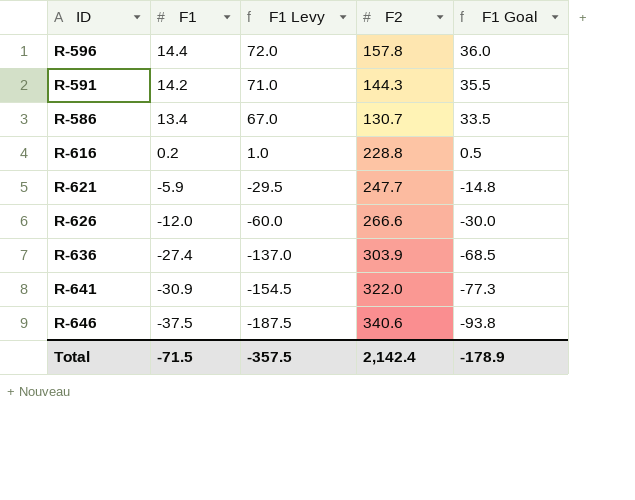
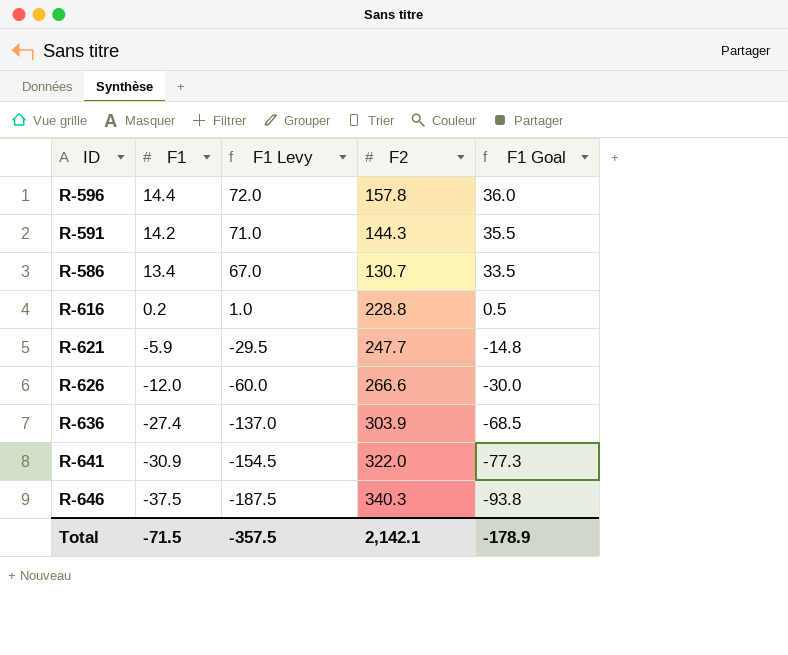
R-646 | F2: 340.6 -> 340.3
Total | F2: 2,142.4 -> 2,142.1

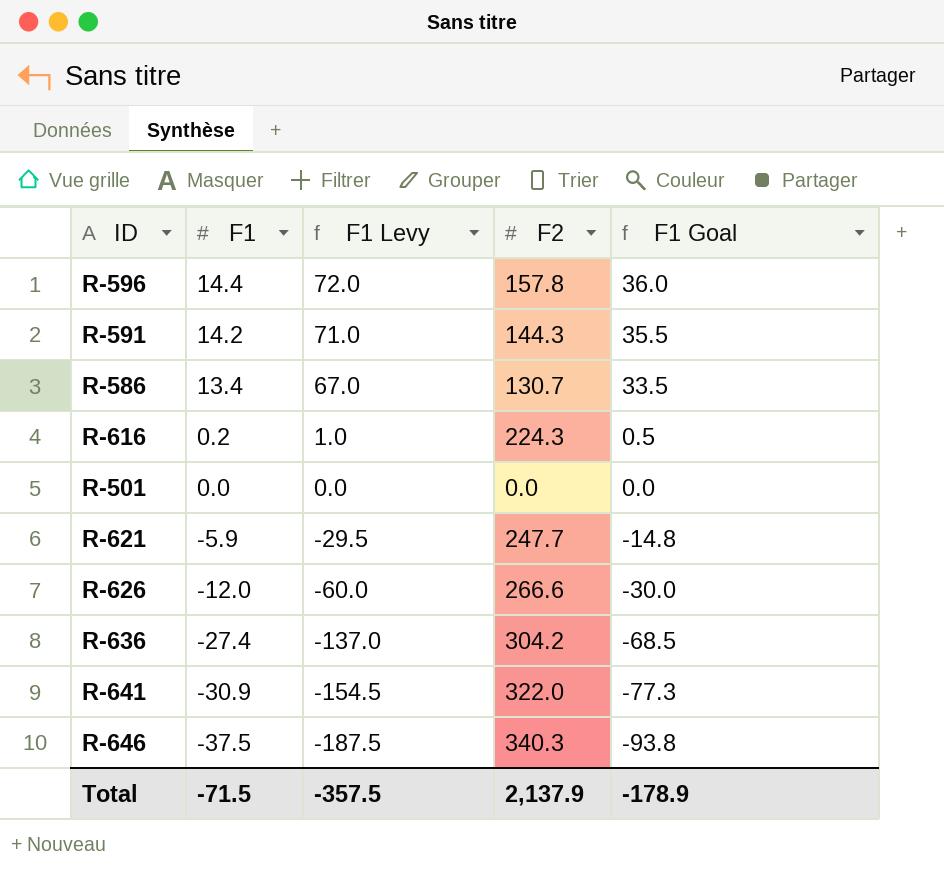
R-616 | F2: 228.8 -> 224.3
row R-501: none -> 0.0 | 0.0 | 0.0 | 0.0
R-636 | F2: 303.9 -> 304.2
Total | F2: 2,142.1 -> 2,137.9

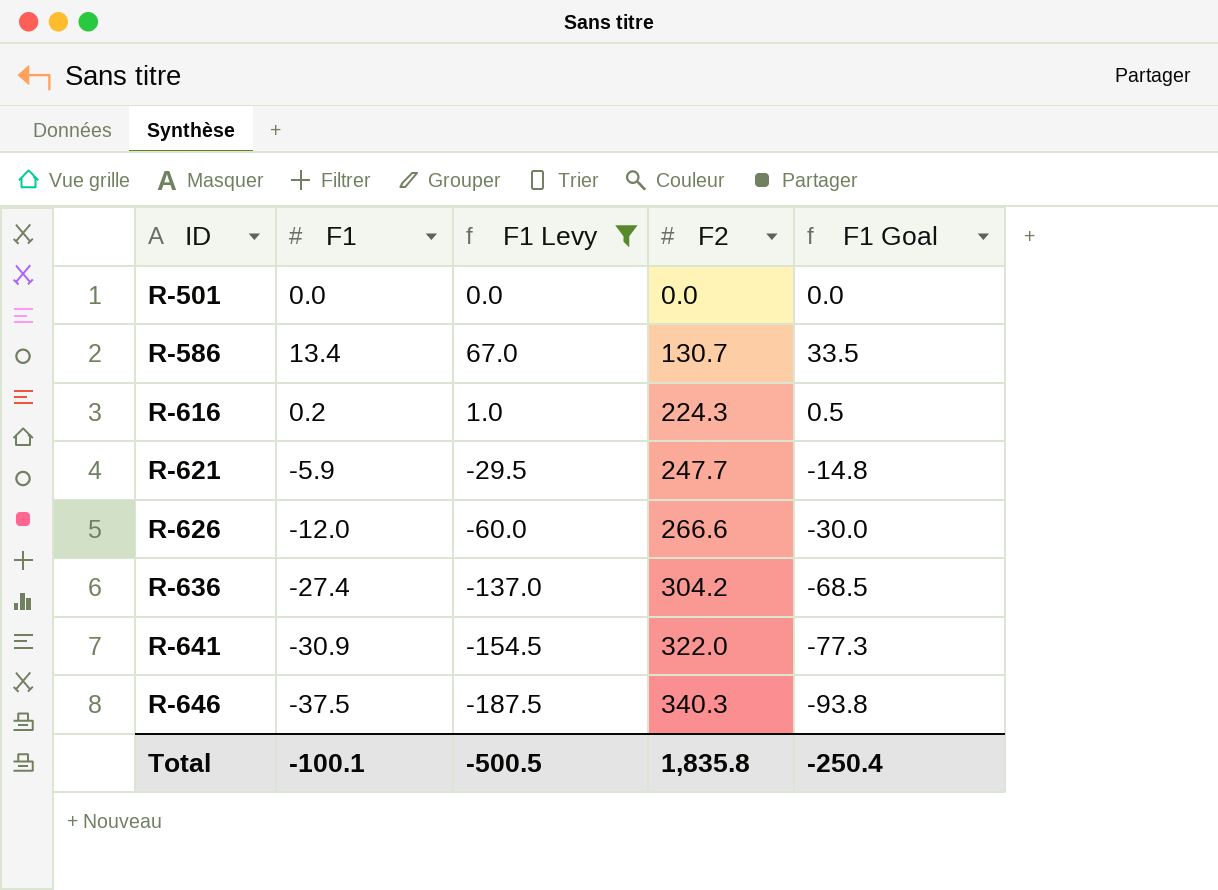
filter: none -> F1 Levy <= 67.0
row order: F1 descending -> ID ascending
Total | F1: -71.5 -> -100.1
Total | F1 Levy: -357.5 -> -500.5
Total | F2: 2,137.9 -> 1,835.8
Total | F1 Goal: -178.9 -> -250.4

